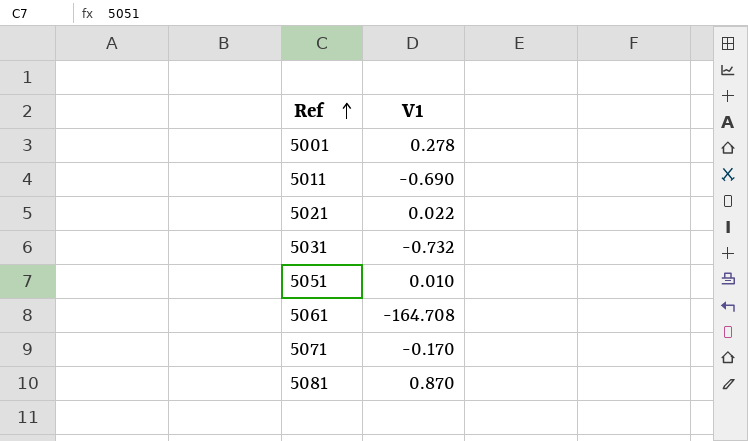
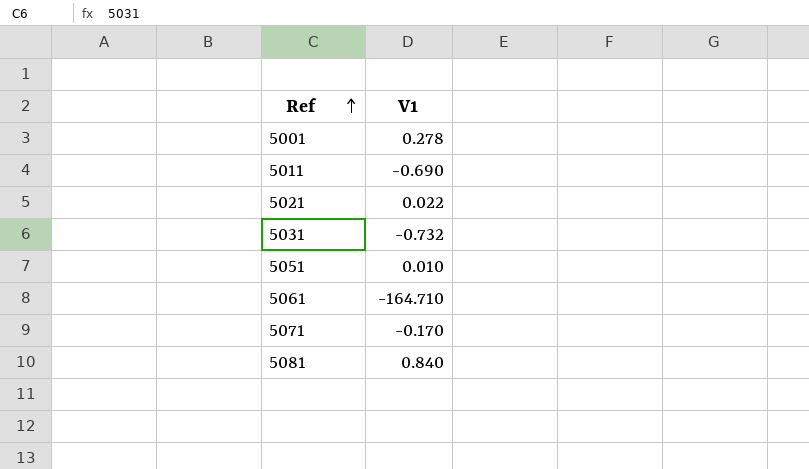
5061 | V1: -164.708 -> -164.710
5081 | V1: 0.870 -> 0.840

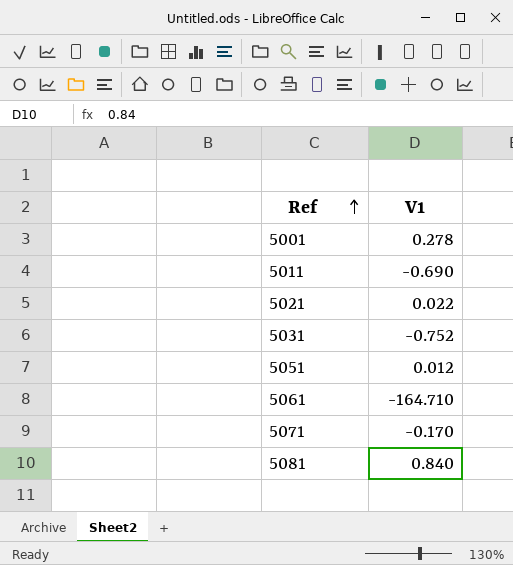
5031 | V1: -0.732 -> -0.752
5051 | V1: 0.010 -> 0.012

